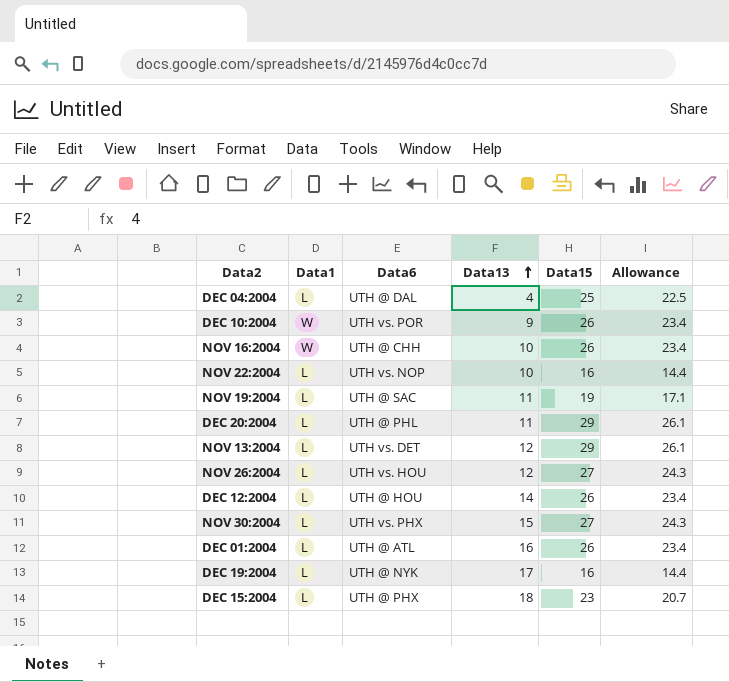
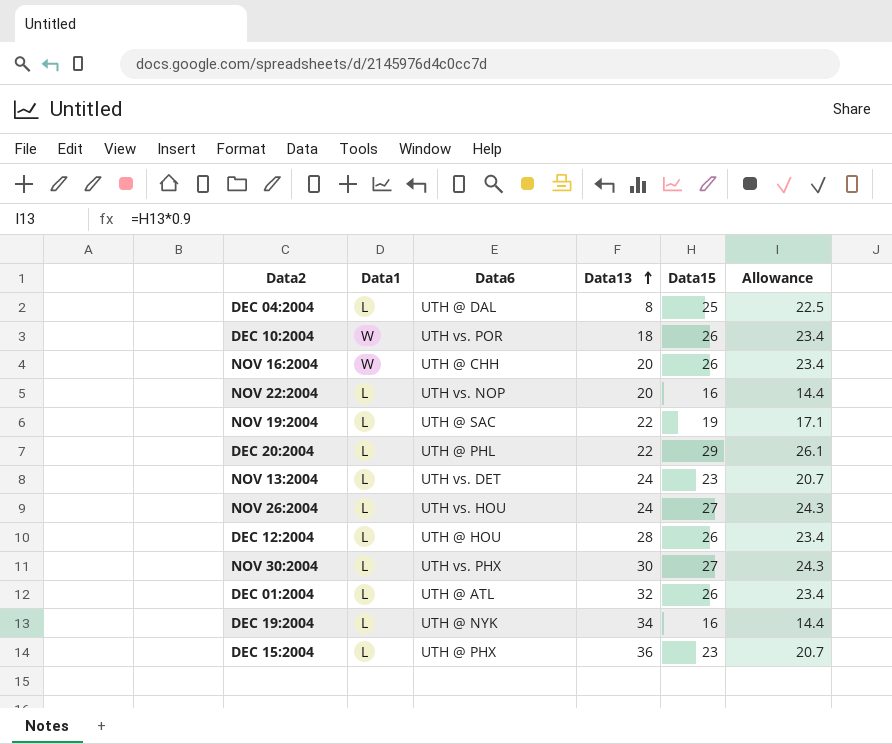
DEC 04:2004 | Data13: 4 -> 8
DEC 10:2004 | Data13: 9 -> 18
NOV 16:2004 | Data13: 10 -> 20
NOV 22:2004 | Data13: 10 -> 20
NOV 19:2004 | Data13: 11 -> 22
DEC 20:2004 | Data13: 11 -> 22
NOV 13:2004 | Data13: 12 -> 24
NOV 13:2004 | Data15: 29 -> 23
NOV 13:2004 | Allowance: 26.1 -> 20.7
NOV 26:2004 | Data13: 12 -> 24
DEC 12:2004 | Data13: 14 -> 28
NOV 30:2004 | Data13: 15 -> 30
DEC 01:2004 | Data13: 16 -> 32
DEC 19:2004 | Data13: 17 -> 34
DEC 15:2004 | Data13: 18 -> 36

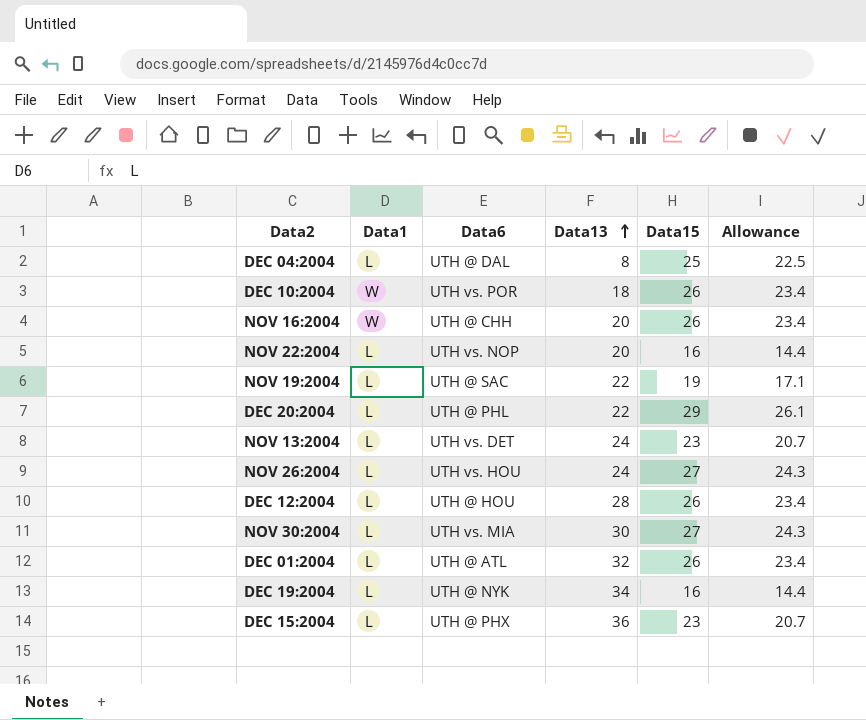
NOV 30:2004 | Data6: UTH vs. PHX -> UTH vs. MIA

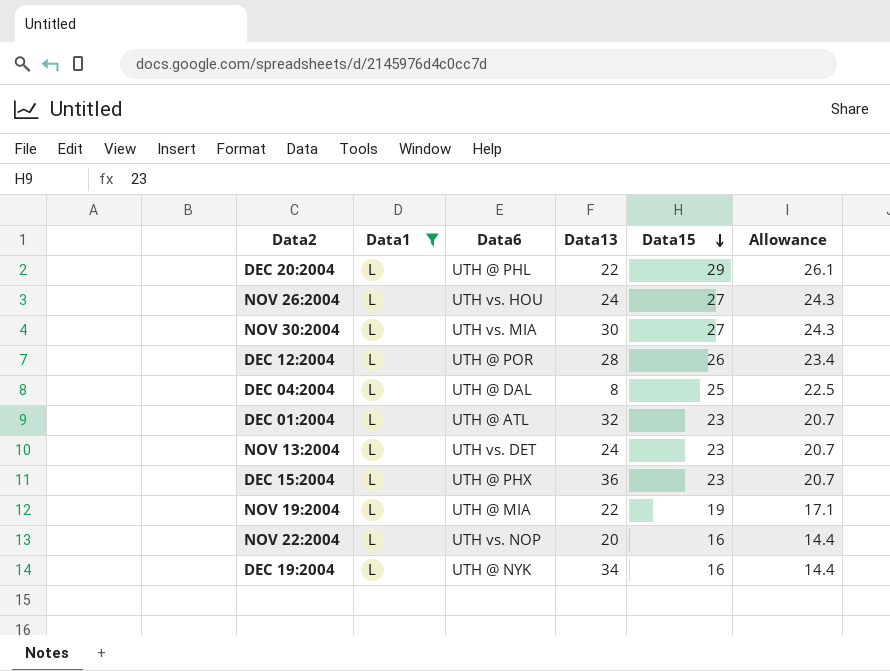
filter: none -> Data1 = L
row order: Data13 ascending -> Data15 descending
DEC 12:2004 | Data6: UTH @ HOU -> UTH @ POR
DEC 01:2004 | Data15: 26 -> 23
DEC 01:2004 | Allowance: 23.4 -> 20.7
NOV 19:2004 | Data6: UTH @ SAC -> UTH @ MIA

